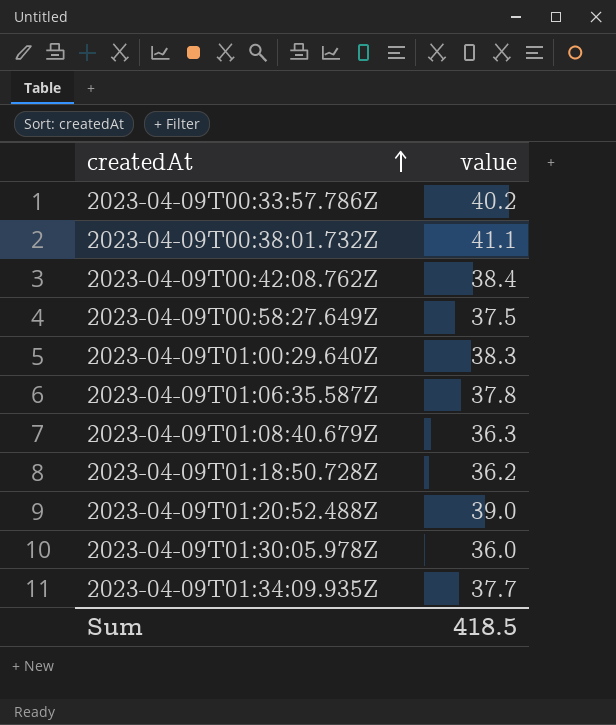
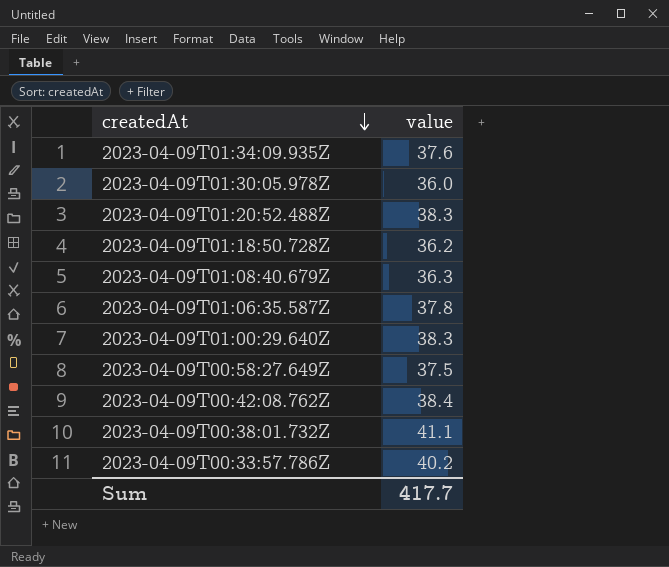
row order: createdAt ascending -> createdAt descending
2023-04-09T01:34:09.935Z | value: 37.7 -> 37.6
2023-04-09T01:20:52.488Z | value: 39.0 -> 38.3
Sum | value: 418.5 -> 417.7

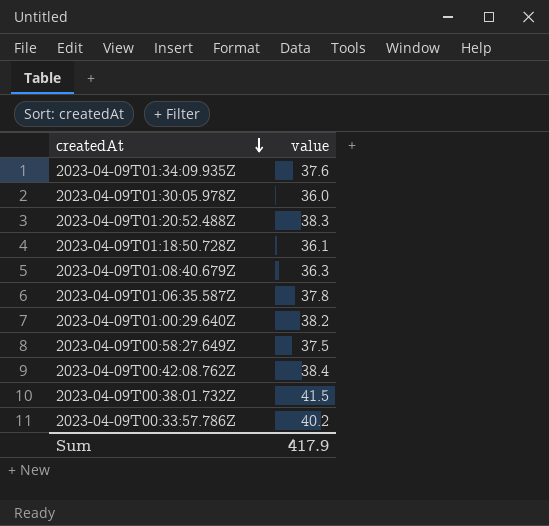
2023-04-09T01:18:50.728Z | value: 36.2 -> 36.1
2023-04-09T01:00:29.640Z | value: 38.3 -> 38.2
2023-04-09T00:38:01.732Z | value: 41.1 -> 41.5
Sum | value: 417.7 -> 417.9

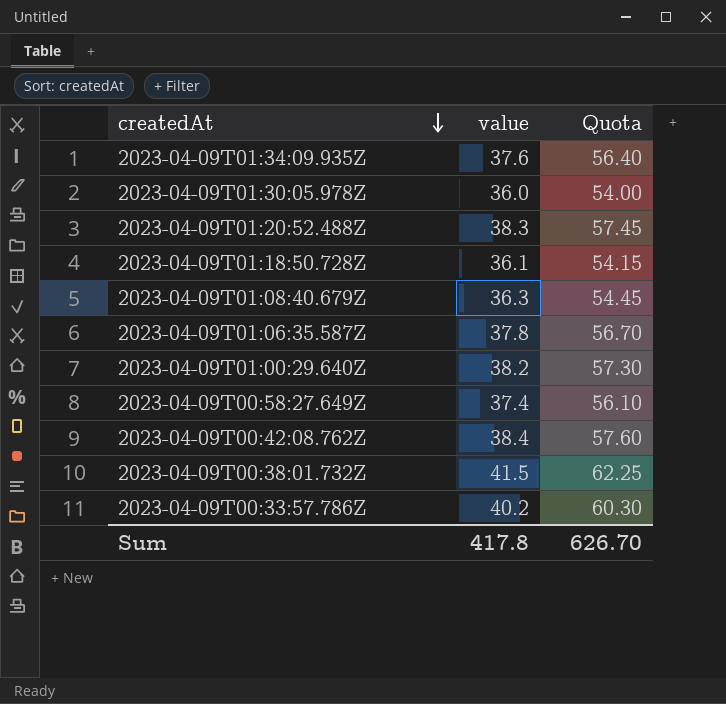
column Quota | formula: none -> [value] * 1.5
2023-04-09T00:58:27.649Z | value: 37.5 -> 37.4
Sum | value: 417.9 -> 417.8

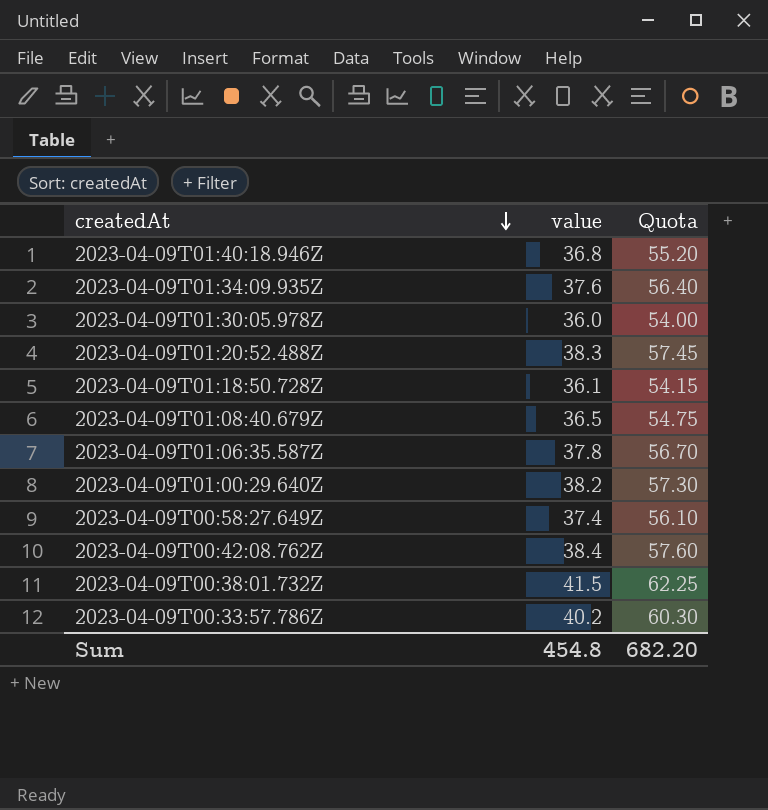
row 2023-04-09T01:40:18.946Z: none -> 36.8 | 55.20
2023-04-09T01:08:40.679Z | value: 36.3 -> 36.5
2023-04-09T01:08:40.679Z | Quota: 54.45 -> 54.75
Sum | value: 417.8 -> 454.8
Sum | Quota: 626.70 -> 682.20

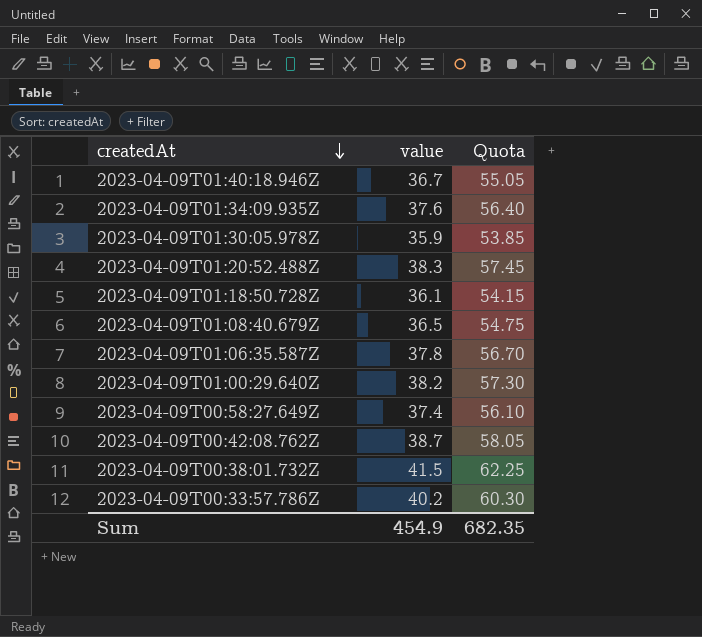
2023-04-09T01:40:18.946Z | value: 36.8 -> 36.7
2023-04-09T01:40:18.946Z | Quota: 55.20 -> 55.05
2023-04-09T01:30:05.978Z | value: 36.0 -> 35.9
2023-04-09T01:30:05.978Z | Quota: 54.00 -> 53.85
2023-04-09T00:42:08.762Z | value: 38.4 -> 38.7
2023-04-09T00:42:08.762Z | Quota: 57.60 -> 58.05
Sum | value: 454.8 -> 454.9
Sum | Quota: 682.20 -> 682.35

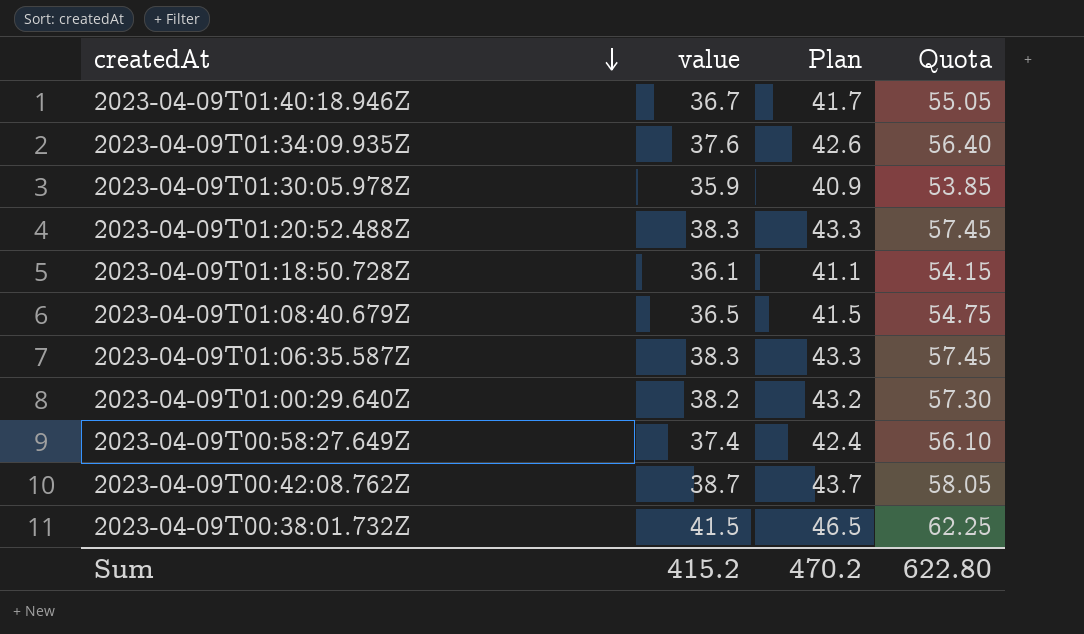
column Plan | formula: none -> [value] + 5
row 2023-04-09T00:33:57.786Z: 40.2 | 60.30 -> none
2023-04-09T01:06:35.587Z | value: 37.8 -> 38.3
2023-04-09T01:06:35.587Z | Quota: 56.70 -> 57.45
Sum | value: 454.9 -> 415.2
Sum | Quota: 682.35 -> 622.80

